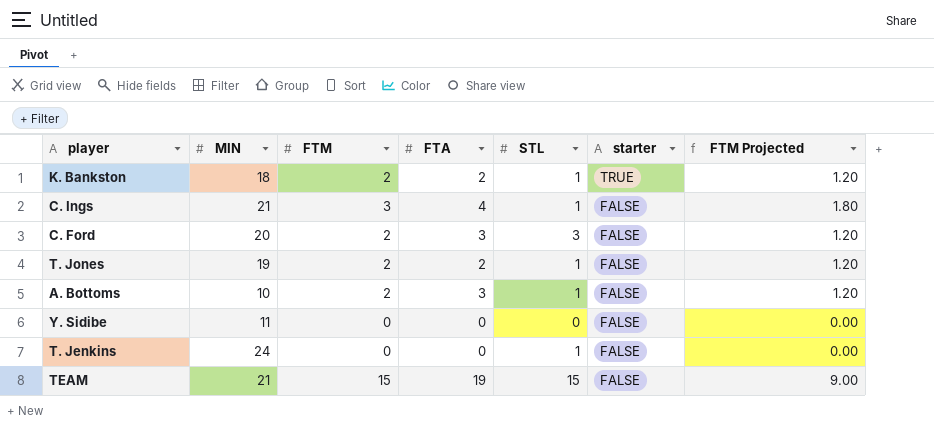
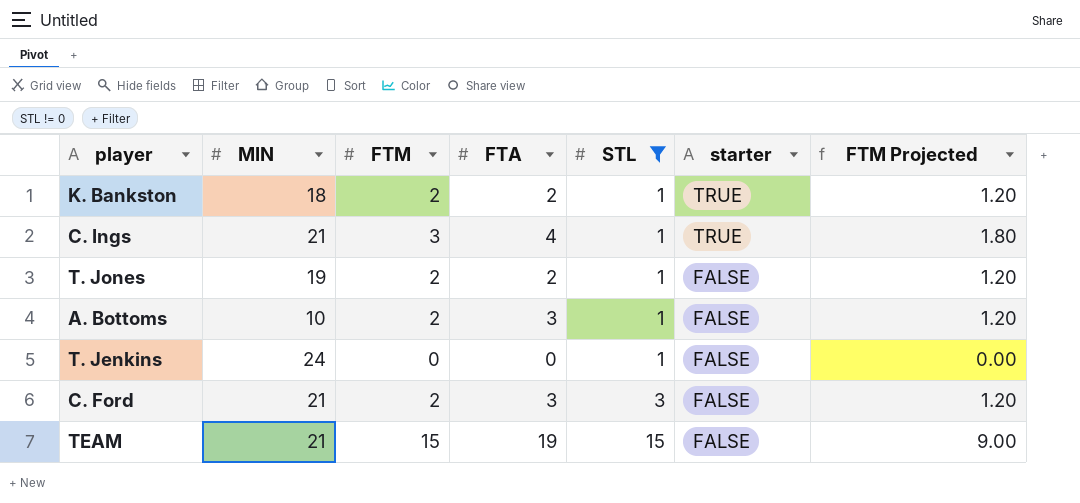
filter: none -> STL != 0
row order: starter descending -> STL ascending
C. Ings | starter: FALSE -> TRUE
C. Ford | MIN: 20 -> 21

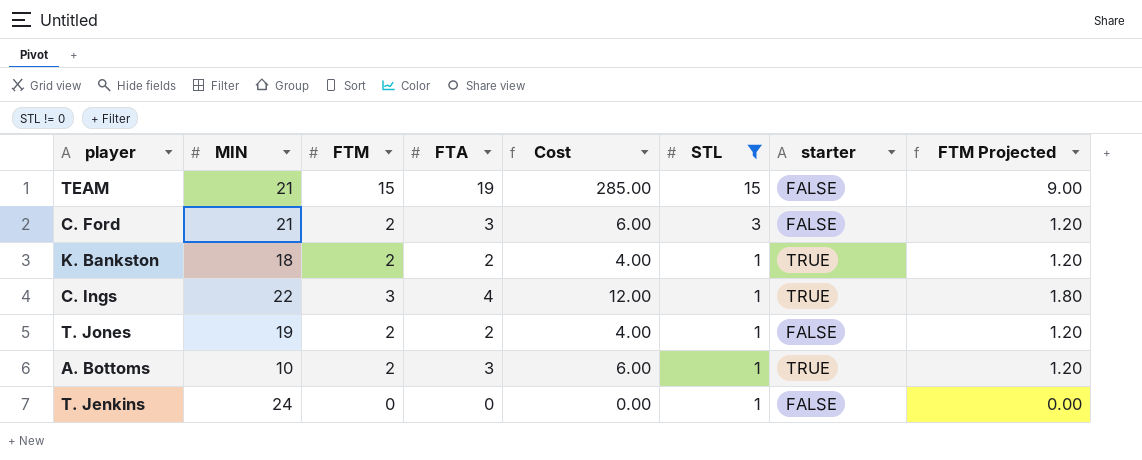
row order: STL ascending -> STL descending
column Cost | formula: none -> [FTM] * [FTA]
C. Ings | MIN: 21 -> 22
A. Bottoms | starter: FALSE -> TRUE

